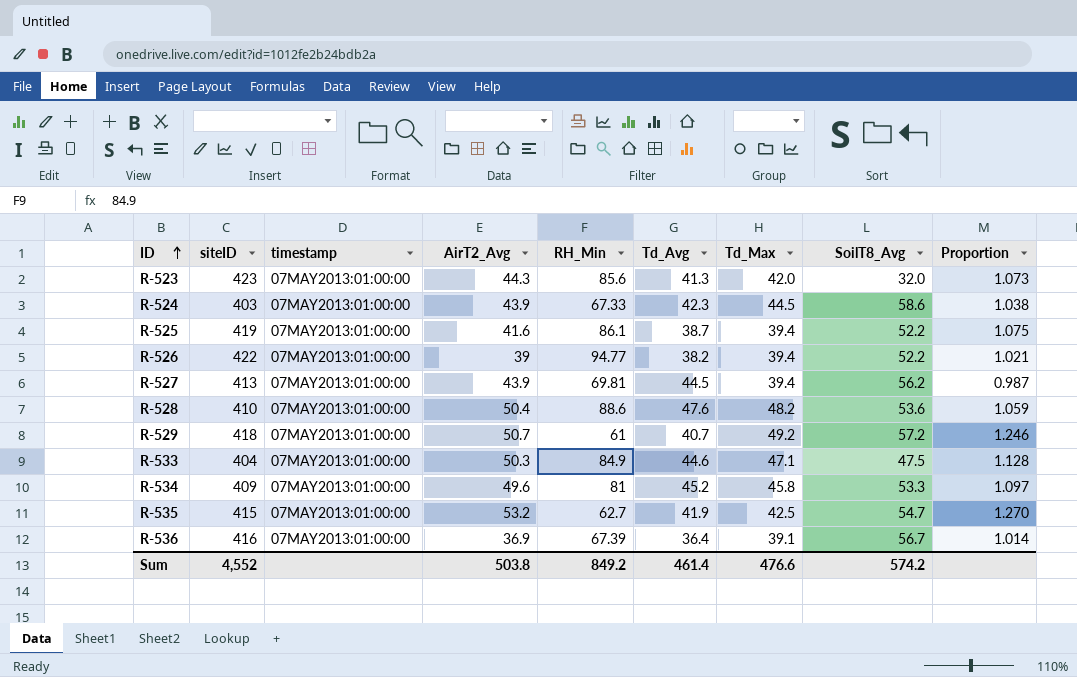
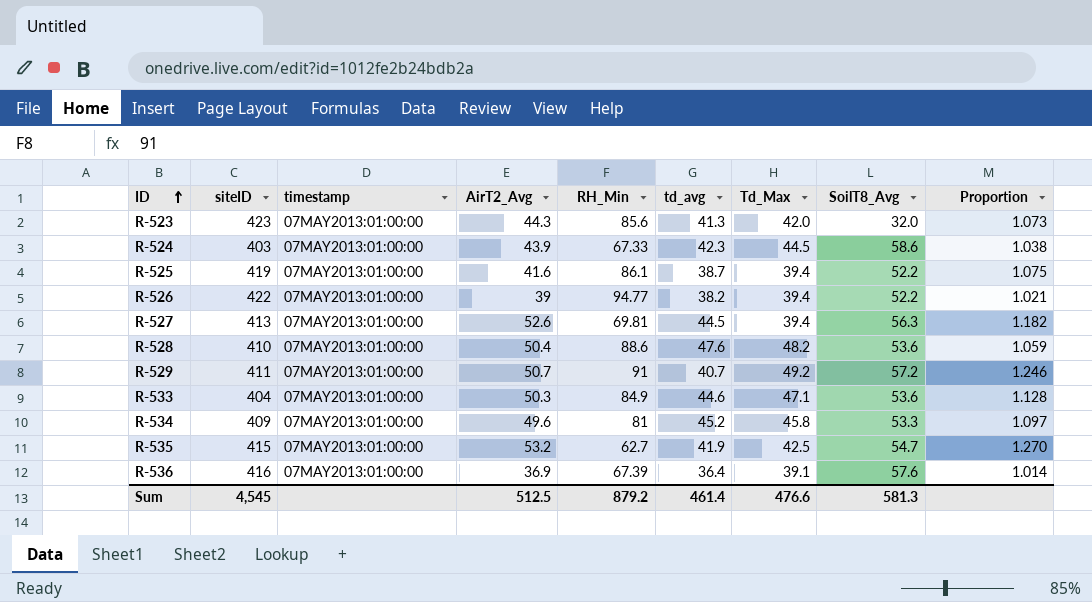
column name: Td_Avg -> td_avg
R-527 | AirT2_Avg: 43.9 -> 52.6
R-527 | SoilT8_Avg: 56.2 -> 56.3
R-527 | Proportion: 0.987 -> 1.182
R-529 | siteID: 418 -> 411
R-529 | RH_Min: 61 -> 91
R-533 | SoilT8_Avg: 47.5 -> 53.6
R-536 | SoilT8_Avg: 56.7 -> 57.6
Sum | siteID: 4,552 -> 4,545
Sum | AirT2_Avg: 503.8 -> 512.5
Sum | RH_Min: 849.2 -> 879.2
Sum | SoilT8_Avg: 574.2 -> 581.3

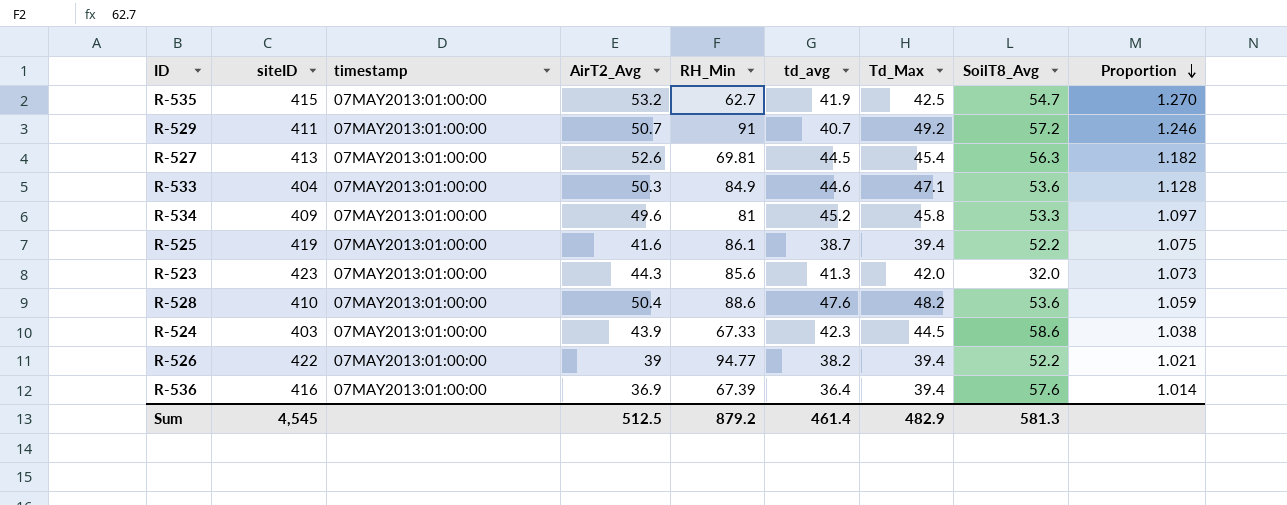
row order: ID ascending -> Proportion descending
R-527 | Td_Max: 39.4 -> 45.4
R-536 | Td_Max: 39.1 -> 39.4
Sum | Td_Max: 476.6 -> 482.9

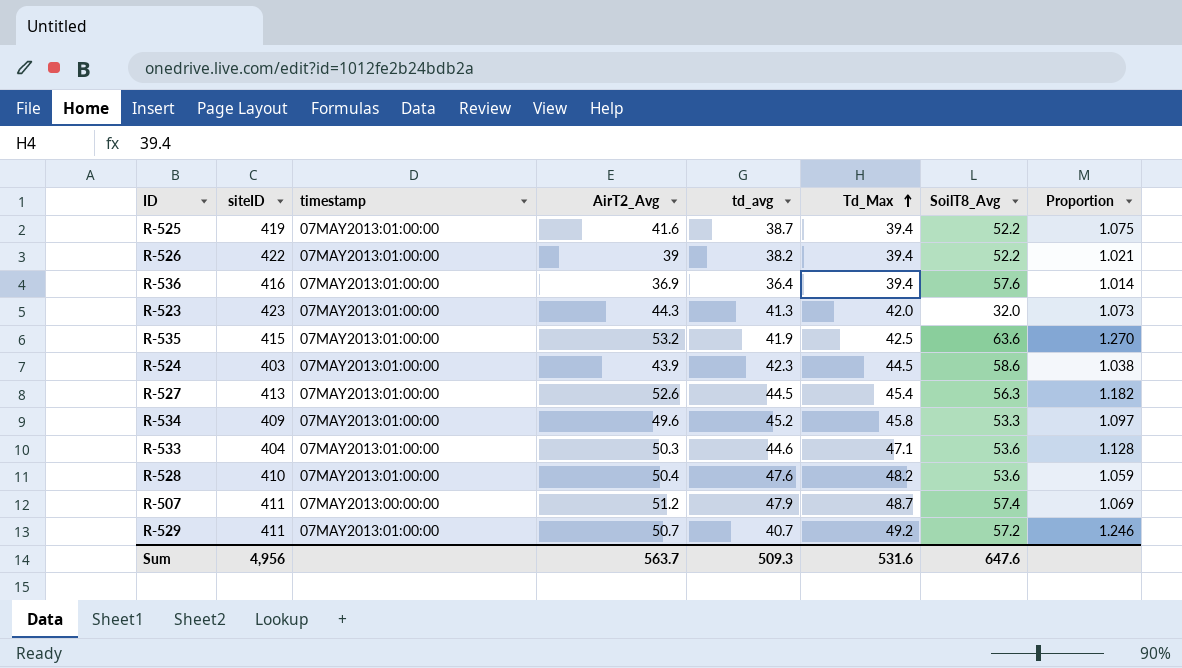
row order: Proportion descending -> Td_Max ascending
column RH_Min | position: 5 -> none
R-535 | SoilT8_Avg: 54.7 -> 63.6
row R-507: none -> 411 | 07MAY2013:00:00:00 | 51.2 | 47.9 | 48.7 | 57.4 | 1.069
Sum | siteID: 4,545 -> 4,956
Sum | AirT2_Avg: 512.5 -> 563.7
Sum | td_avg: 461.4 -> 509.3
Sum | Td_Max: 482.9 -> 531.6
Sum | SoilT8_Avg: 581.3 -> 647.6

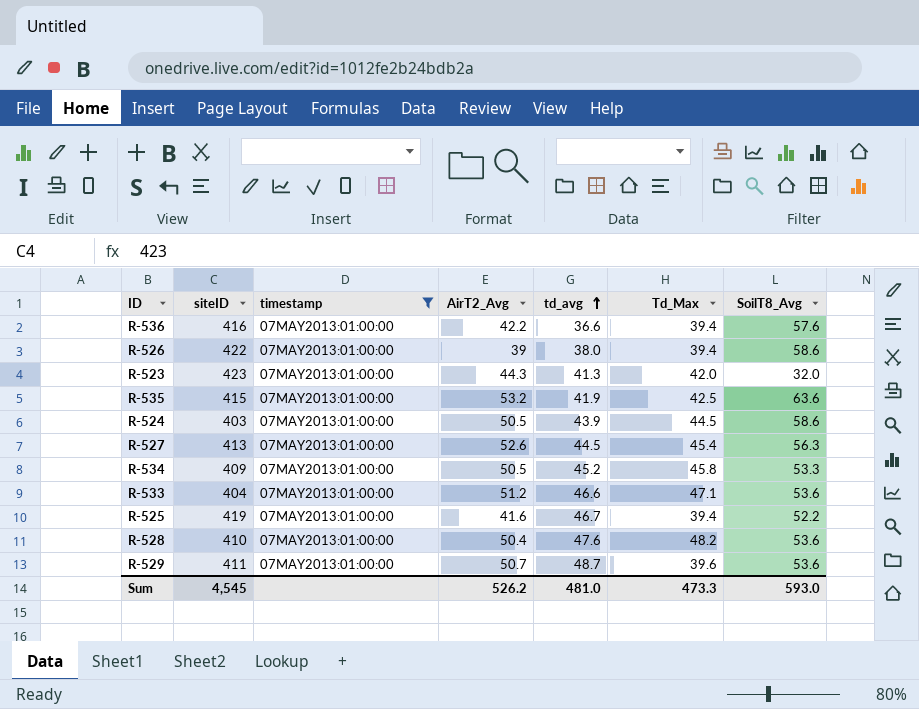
filter: none -> timestamp = 07MAY2013:01:00:00
row order: Td_Max ascending -> td_avg ascending
column Proportion | formula: [AirT2_Avg] / [td_avg] -> none
R-536 | AirT2_Avg: 36.9 -> 42.2
R-536 | td_avg: 36.4 -> 36.6
R-526 | td_avg: 38.2 -> 38.0
R-526 | SoilT8_Avg: 52.2 -> 58.6
R-524 | AirT2_Avg: 43.9 -> 50.5
R-524 | td_avg: 42.3 -> 43.9
R-534 | AirT2_Avg: 49.6 -> 50.5
R-533 | AirT2_Avg: 50.3 -> 51.2
R-533 | td_avg: 44.6 -> 46.6
R-525 | td_avg: 38.7 -> 46.7
R-529 | td_avg: 40.7 -> 48.7
R-529 | Td_Max: 49.2 -> 39.6
R-529 | SoilT8_Avg: 57.2 -> 53.6
Sum | siteID: 4,956 -> 4,545
Sum | AirT2_Avg: 563.7 -> 526.2
Sum | td_avg: 509.3 -> 481.0
Sum | Td_Max: 531.6 -> 473.3
Sum | SoilT8_Avg: 647.6 -> 593.0

